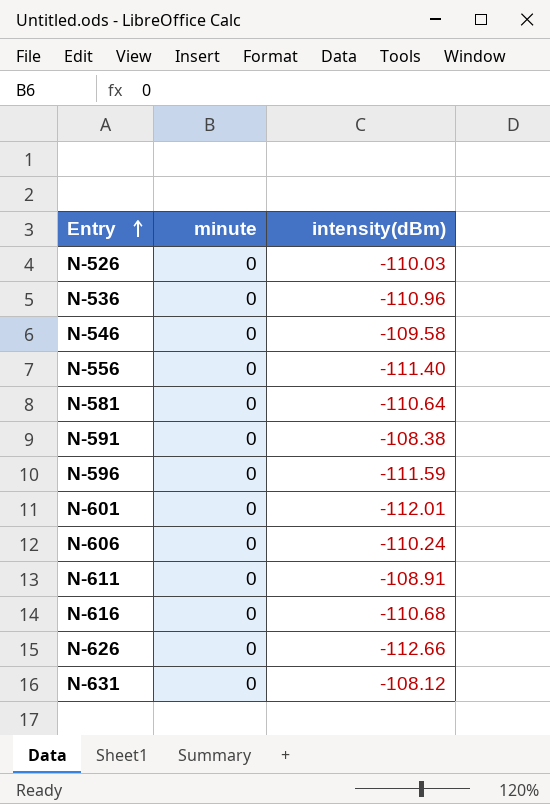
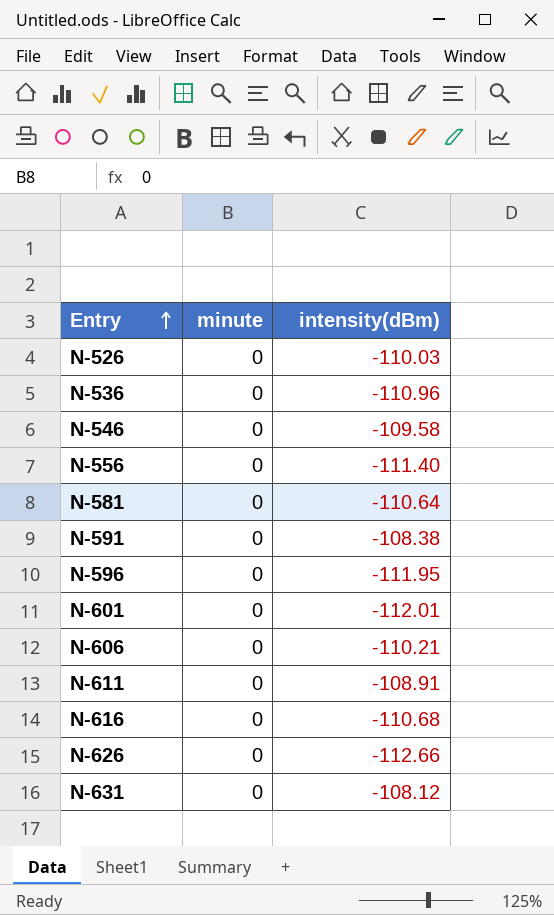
N-596 | intensity(dBm): -111.59 -> -111.95
N-606 | intensity(dBm): -110.24 -> -110.21

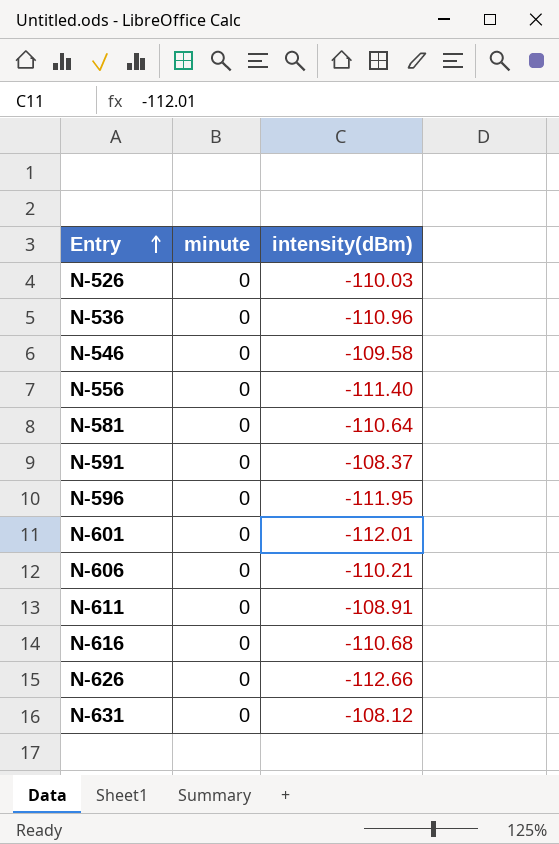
N-591 | intensity(dBm): -108.38 -> -108.37

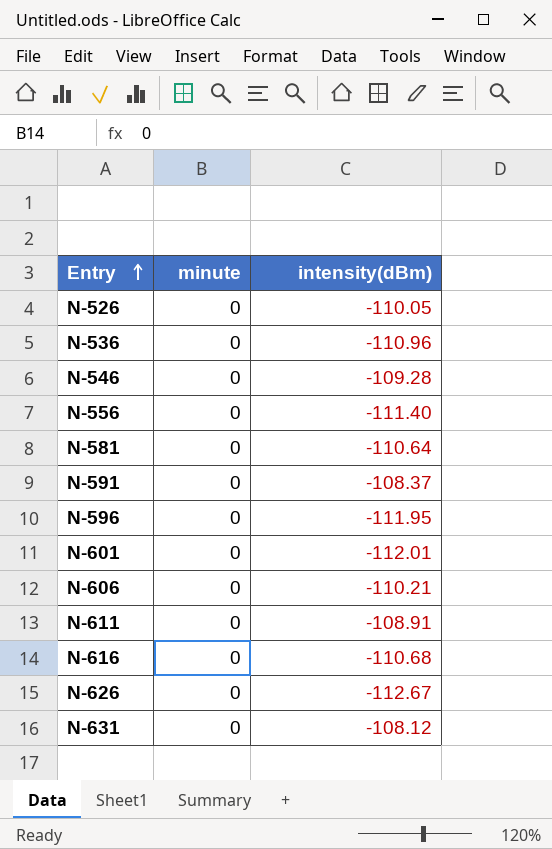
N-526 | intensity(dBm): -110.03 -> -110.05
N-546 | intensity(dBm): -109.58 -> -109.28
N-626 | intensity(dBm): -112.66 -> -112.67

